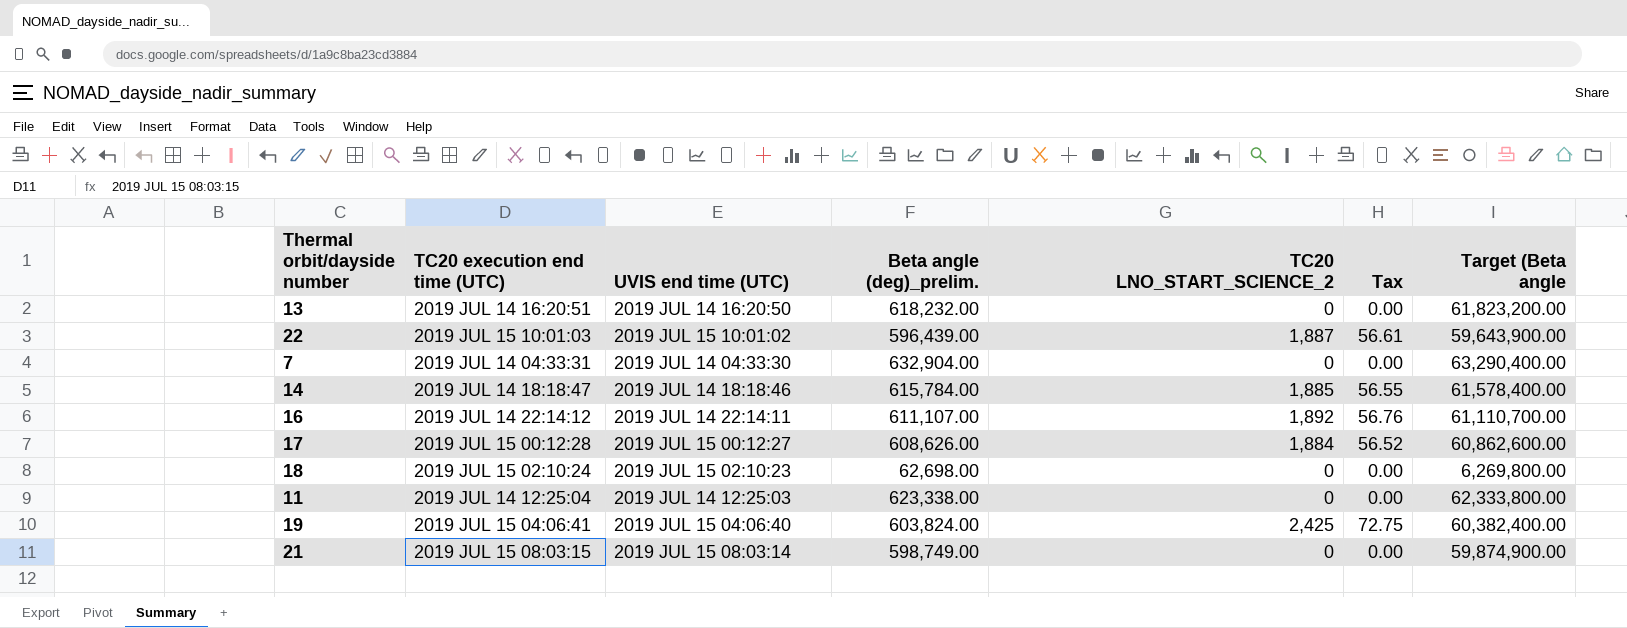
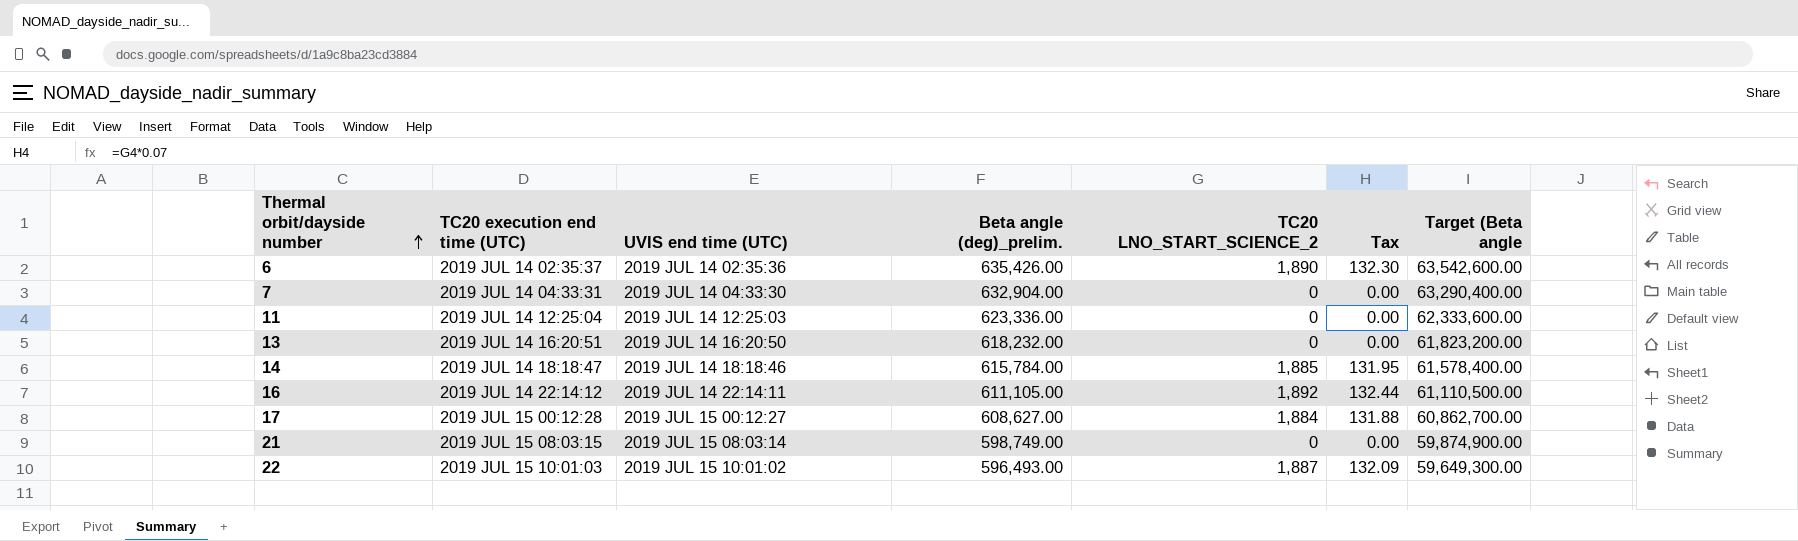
row order: none -> Thermal orbit/dayside number ascending
column Tax | formula: [TC20 LNO_START_SCIENCE_2] * 0.03 -> [TC20 LNO_START_SCIENCE_2] * 0.07
row 18: 2019 JUL 15 02:10:24 | 2019 JUL 15 02:10:23 | 62,698.00 | 0 | 0.00 | 6,269,800.00 -> none
row 19: 2019 JUL 15 04:06:41 | 2019 JUL 15 04:06:40 | 603,824.00 | 2,425 | 72.75 | 60,382,400.00 -> none
row 6: none -> 2019 JUL 14 02:35:37 | 2019 JUL 14 02:35:36 | 635,426.00 | 1,890 | 132.30 | 63,542,600.00
11 | Beta angle (deg)_prelim.: 623,338.00 -> 623,336.00
11 | Target (Beta angle: 62,333,800.00 -> 62,333,600.00
16 | Beta angle (deg)_prelim.: 611,107.00 -> 611,105.00
16 | Target (Beta angle: 61,110,700.00 -> 61,110,500.00
17 | Beta angle (deg)_prelim.: 608,626.00 -> 608,627.00
17 | Target (Beta angle: 60,862,600.00 -> 60,862,700.00
22 | Beta angle (deg)_prelim.: 596,439.00 -> 596,493.00
22 | Target (Beta angle: 59,643,900.00 -> 59,649,300.00

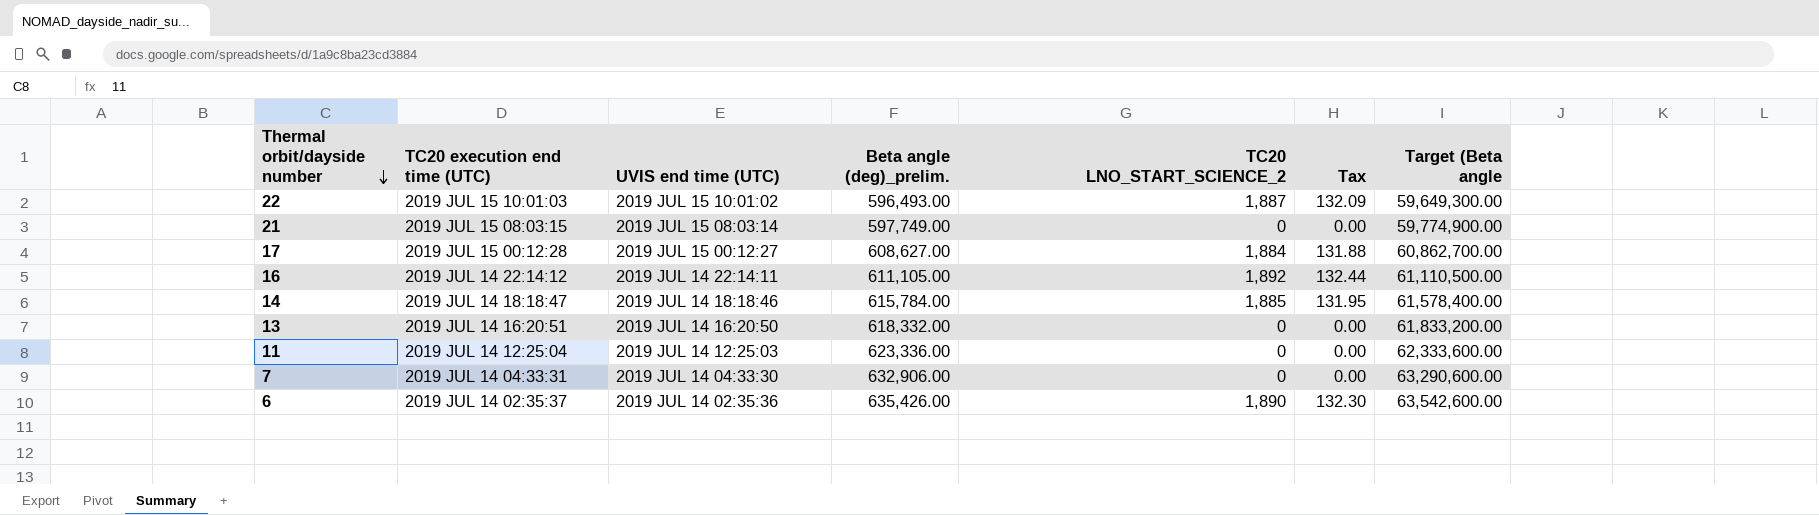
row order: Thermal orbit/dayside number ascending -> Thermal orbit/dayside number descending
21 | Beta angle (deg)_prelim.: 598,749.00 -> 597,749.00
21 | Target (Beta angle: 59,874,900.00 -> 59,774,900.00
13 | Beta angle (deg)_prelim.: 618,232.00 -> 618,332.00
13 | Target (Beta angle: 61,823,200.00 -> 61,833,200.00
7 | Beta angle (deg)_prelim.: 632,904.00 -> 632,906.00
7 | Target (Beta angle: 63,290,400.00 -> 63,290,600.00

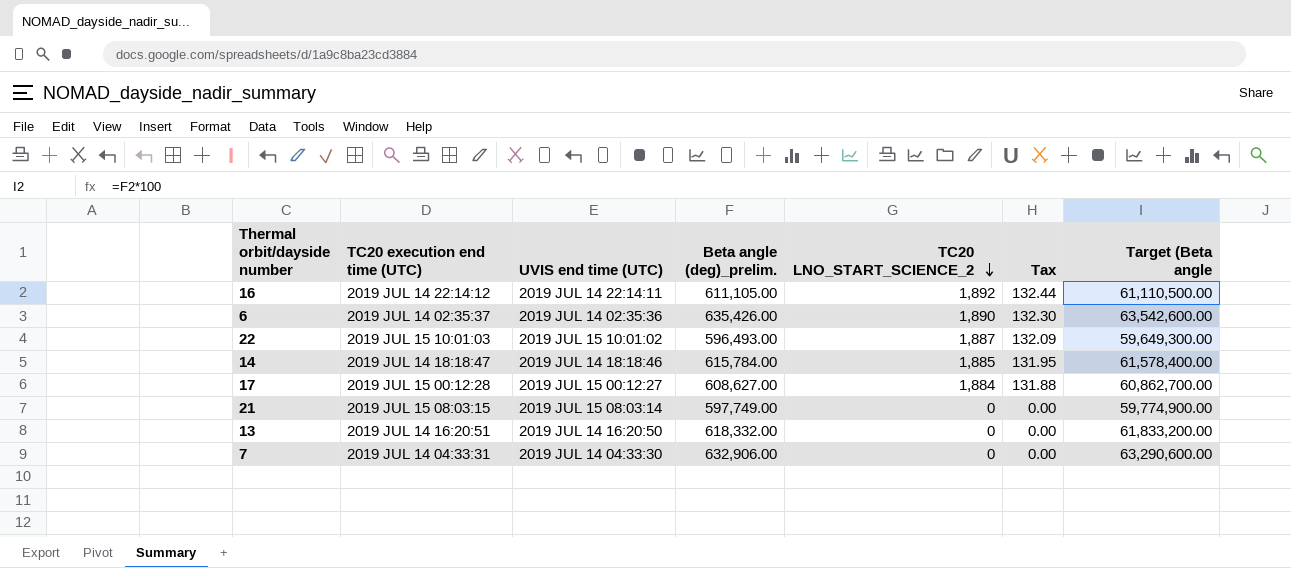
row order: Thermal orbit/dayside number descending -> TC20 LNO_START_SCIENCE_2 descending
row 11: 2019 JUL 14 12:25:04 | 2019 JUL 14 12:25:03 | 623,336.00 | 0 | 0.00 | 62,333,600.00 -> none

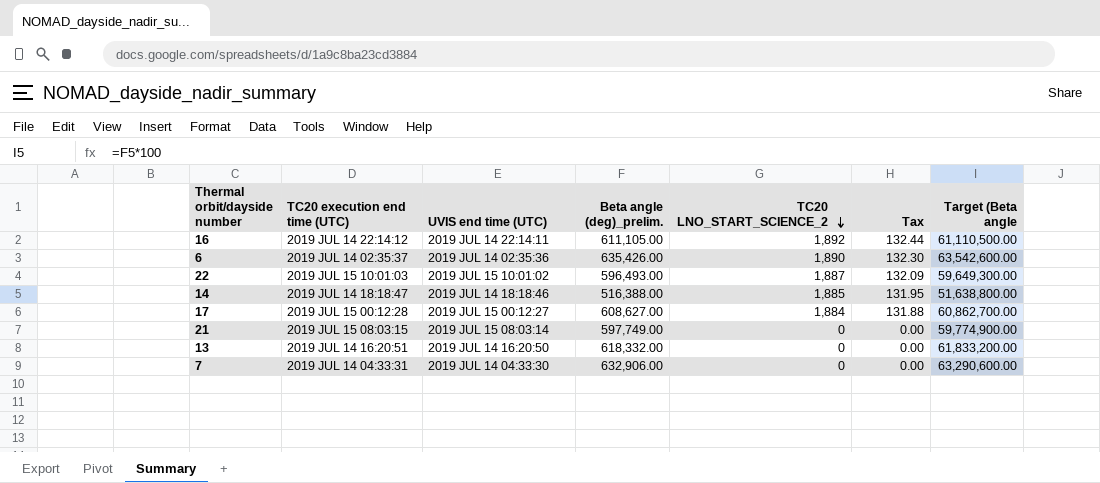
14 | Beta angle (deg)_prelim.: 615,784.00 -> 516,388.00
14 | Target (Beta angle: 61,578,400.00 -> 51,638,800.00

